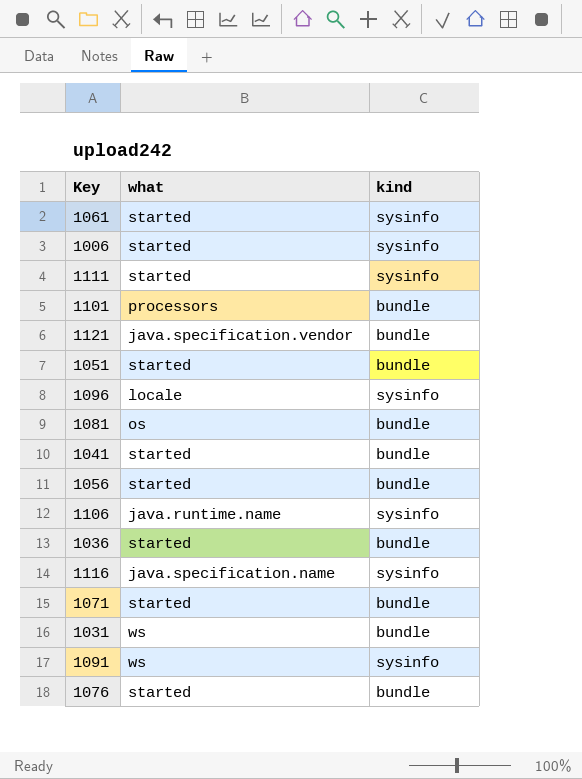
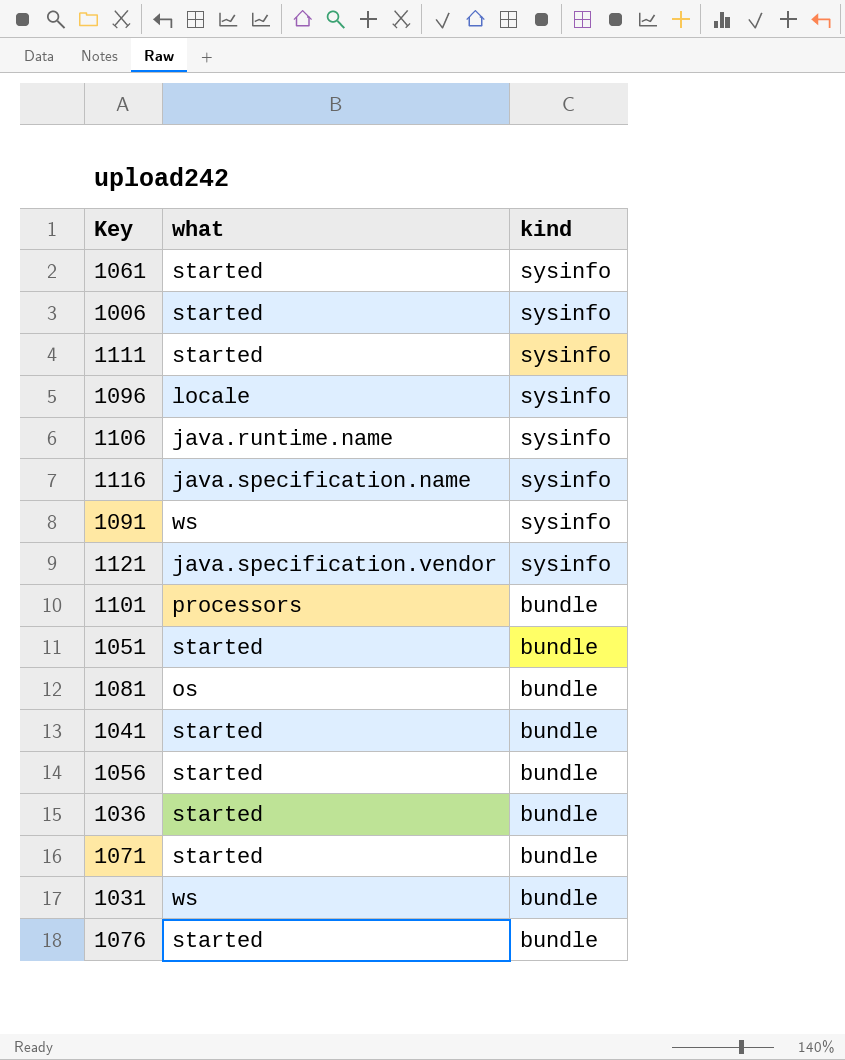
row order: none -> kind descending
1121 | kind: bundle -> sysinfo

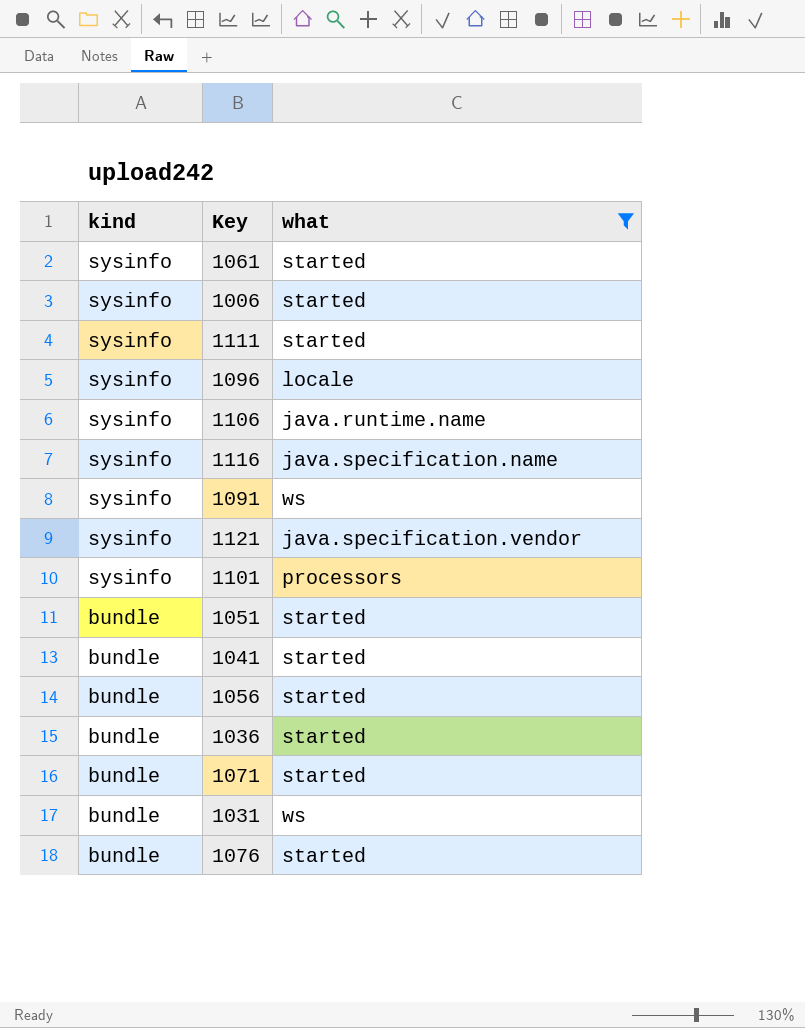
filter: none -> what != os
column kind | position: 3 -> 1
1101 | kind: bundle -> sysinfo

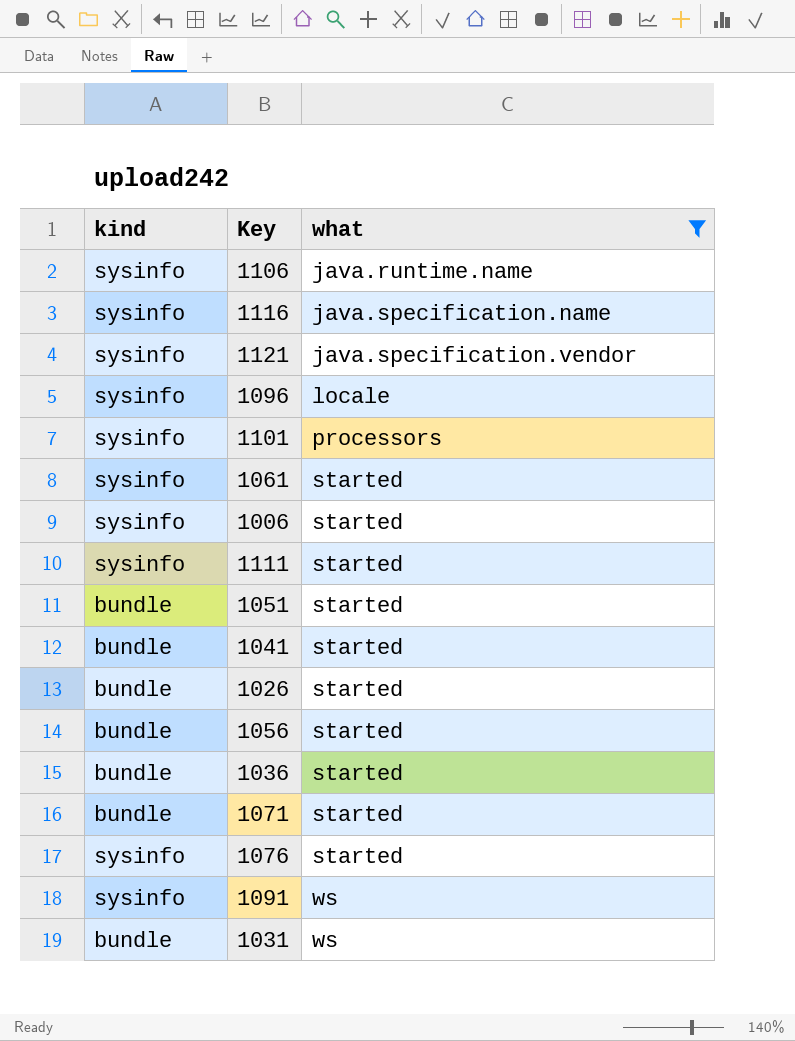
row order: kind descending -> what ascending
row 1026: none -> bundle | started
1076 | kind: bundle -> sysinfo

